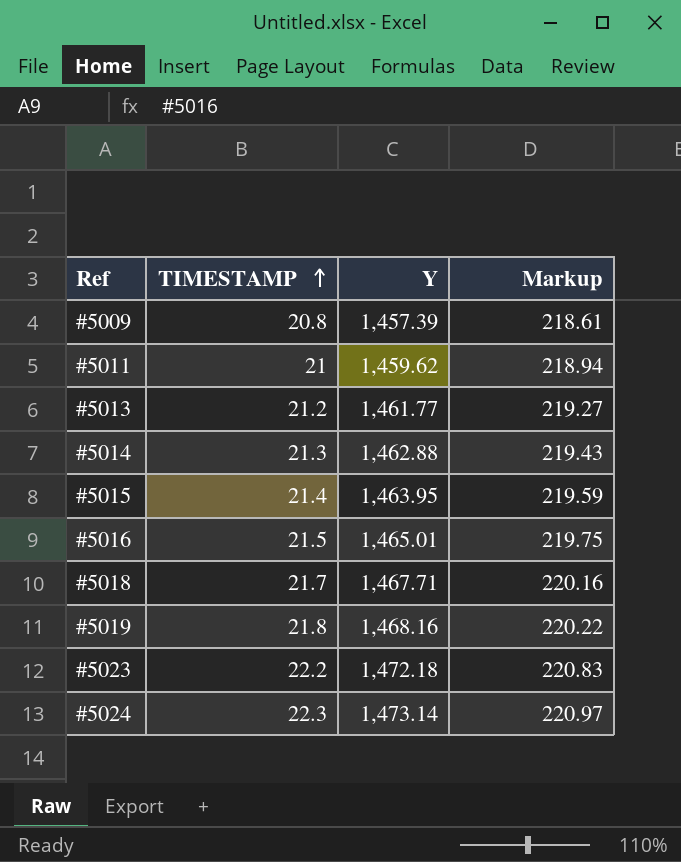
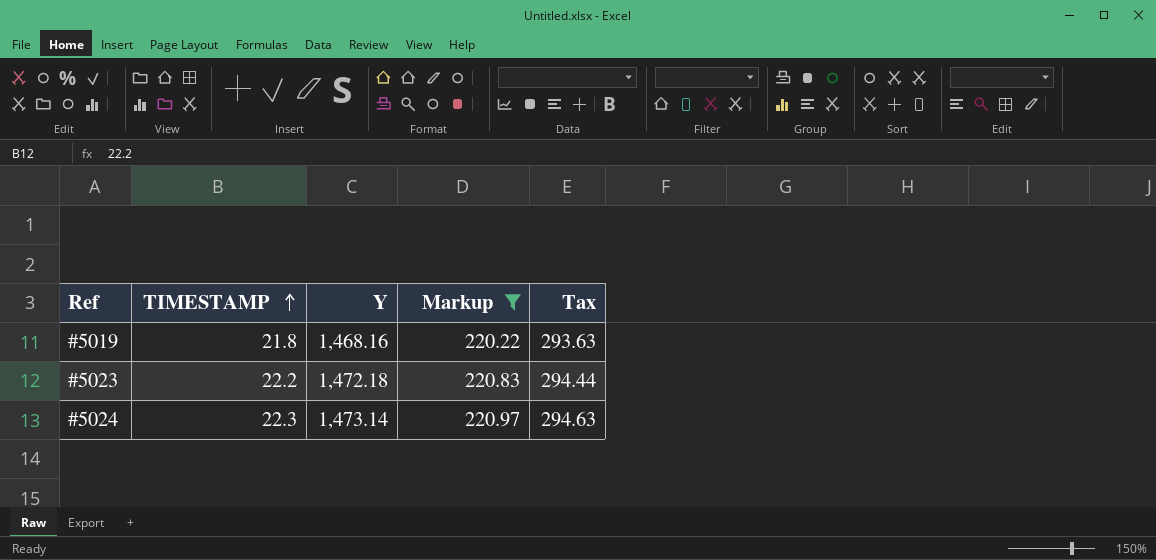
filter: none -> Markup >= 220.22
column Tax | formula: none -> [Y] * 0.2

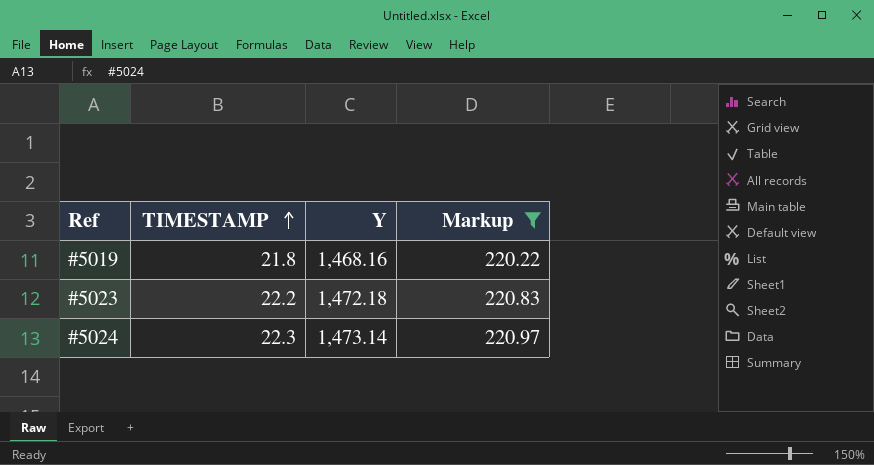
column Tax | formula: [Y] * 0.2 -> none

